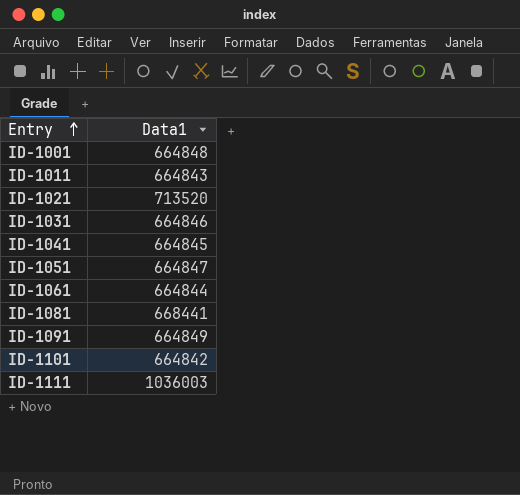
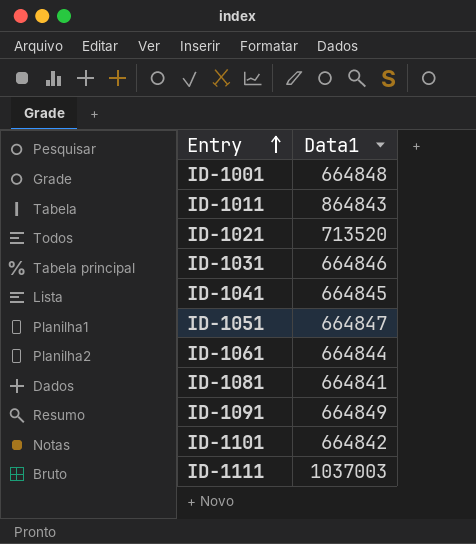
ID-1011 | Data1: 664843 -> 864843
ID-1081 | Data1: 668441 -> 664841
ID-1111 | Data1: 1036003 -> 1037003

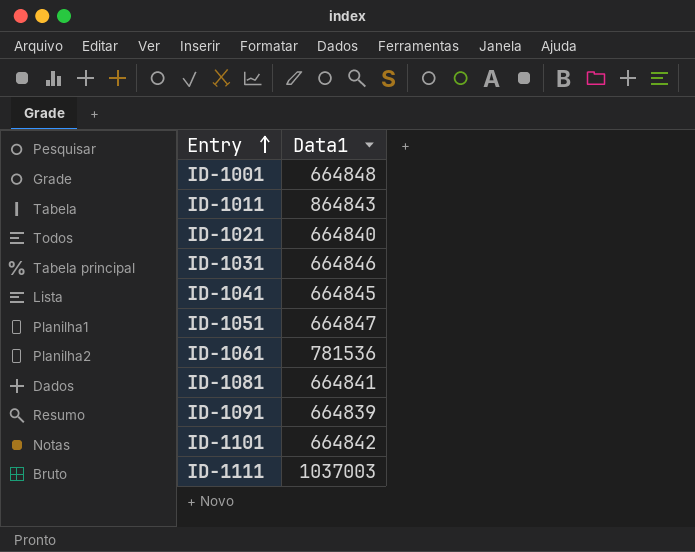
ID-1021 | Data1: 713520 -> 664840
ID-1061 | Data1: 664844 -> 781536
ID-1091 | Data1: 664849 -> 664839

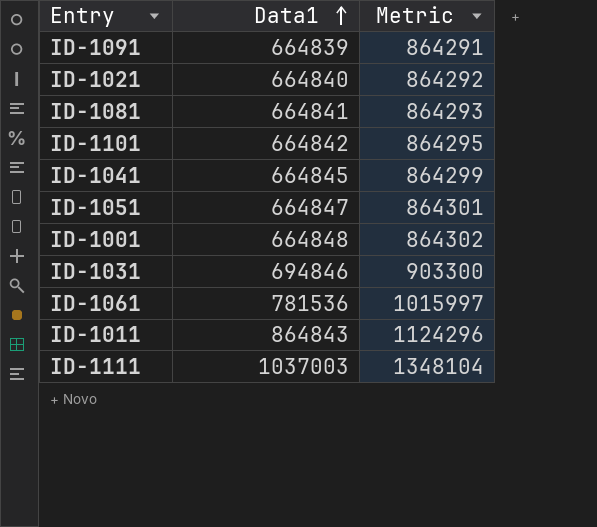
row order: Entry ascending -> Data1 ascending
column Metric | formula: none -> [Data1] * 1.3
ID-1031 | Data1: 664846 -> 694846

